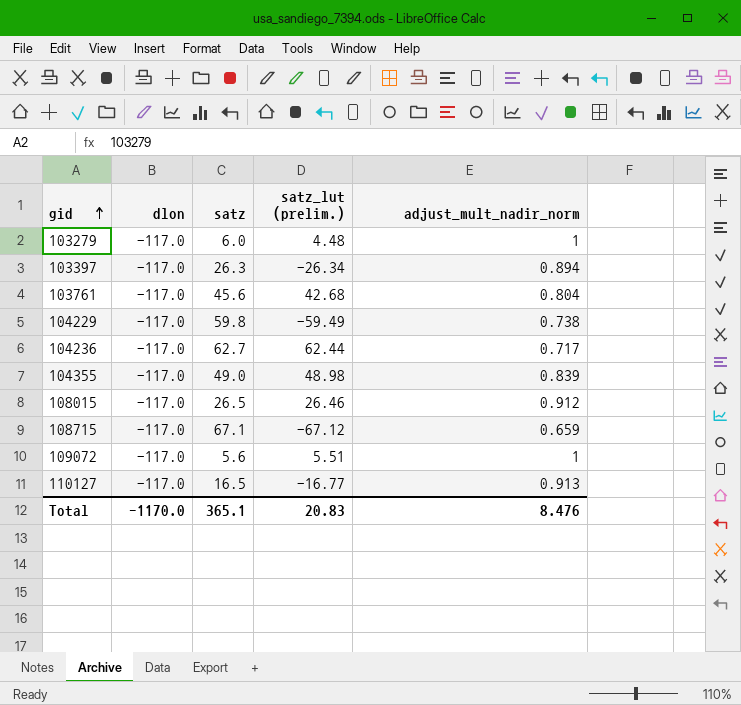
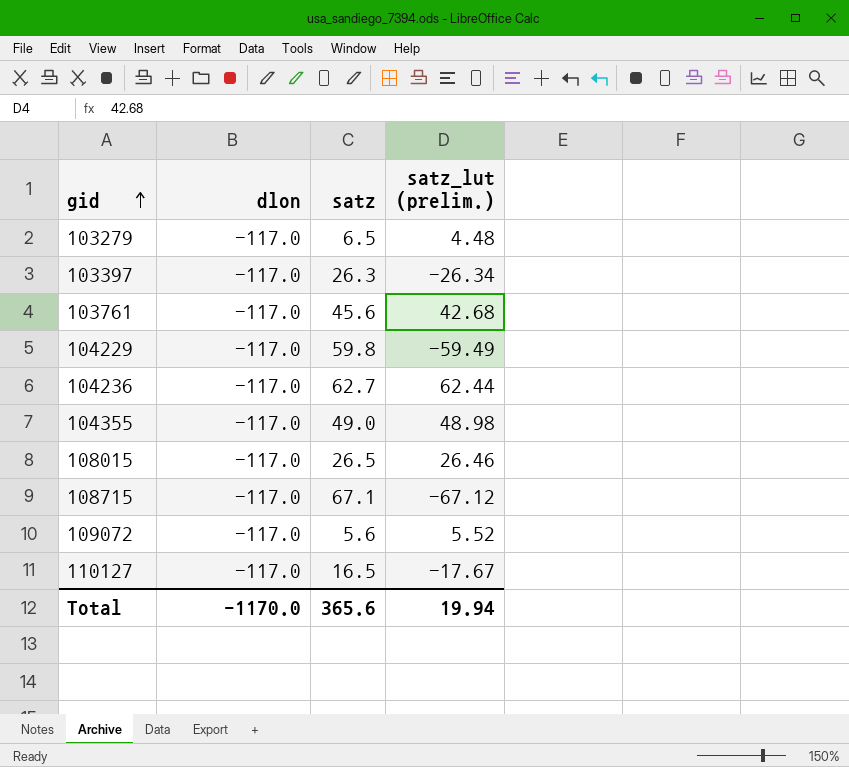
column adjust_mult_nadir_norm | position: 5 -> none
103279 | satz: 6.0 -> 6.5
109072 | satz_lut (prelim.): 5.51 -> 5.52
110127 | satz_lut (prelim.): -16.77 -> -17.67
Total | satz: 365.1 -> 365.6
Total | satz_lut (prelim.): 20.83 -> 19.94

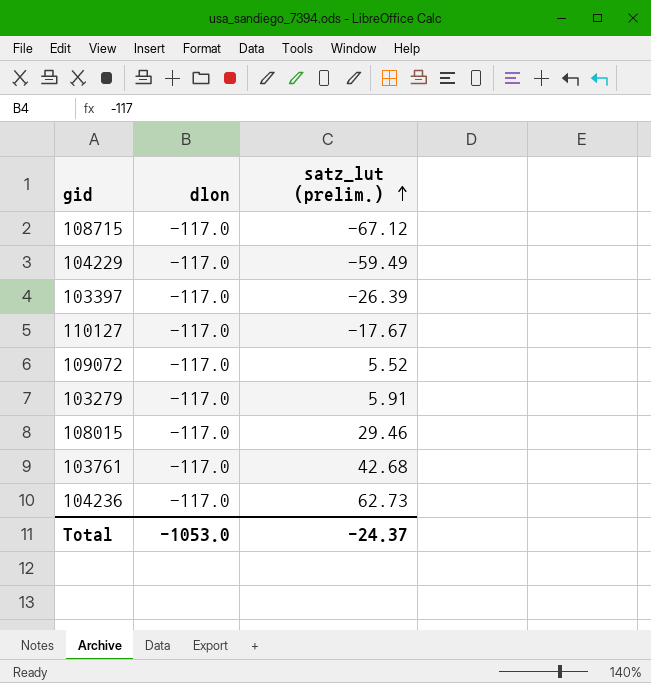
row order: gid ascending -> satz_lut (prelim.) ascending
column satz | position: 3 -> none
row 104355: -117.0 | 49.0 | 48.98 -> none
103397 | satz_lut (prelim.): -26.34 -> -26.39
103279 | satz_lut (prelim.): 4.48 -> 5.91
108015 | satz_lut (prelim.): 26.46 -> 29.46
104236 | satz_lut (prelim.): 62.44 -> 62.73
Total | dlon: -1170.0 -> -1053.0
Total | satz_lut (prelim.): 19.94 -> -24.37

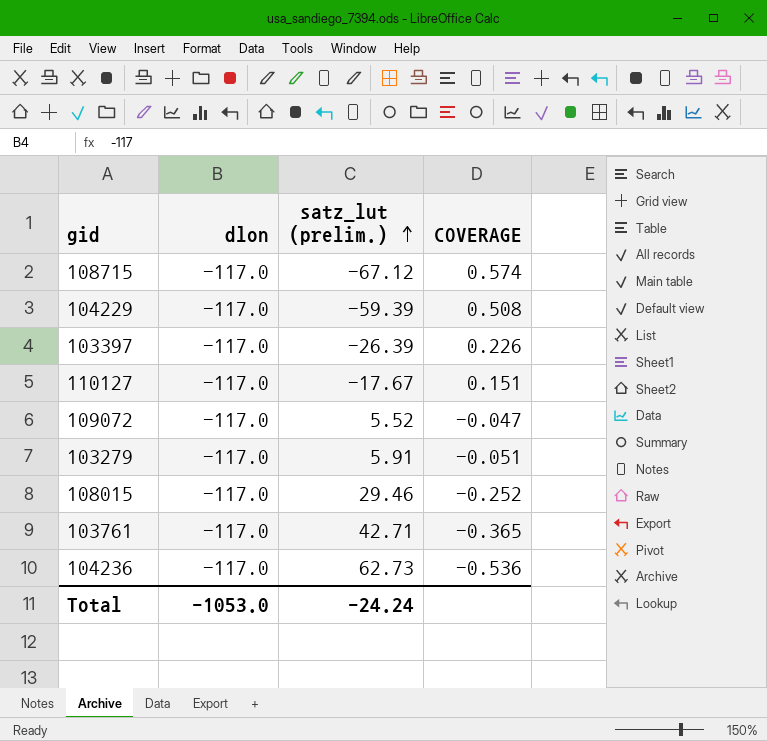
column COVERAGE | formula: none -> [satz_lut (prelim.)] / [dlon]
104229 | satz_lut (prelim.): -59.49 -> -59.39
103761 | satz_lut (prelim.): 42.68 -> 42.71
Total | satz_lut (prelim.): -24.37 -> -24.24

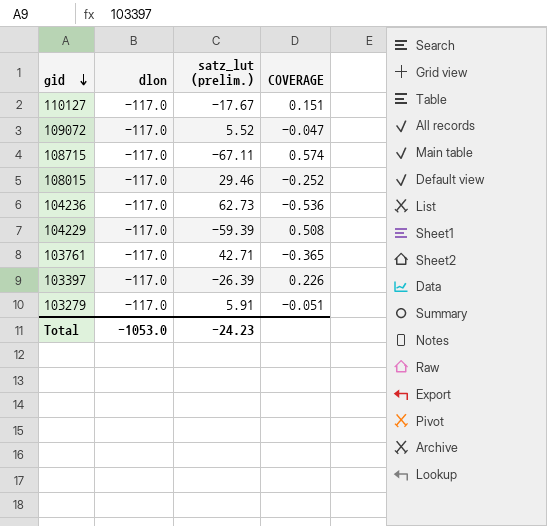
row order: satz_lut (prelim.) ascending -> gid descending
108715 | satz_lut (prelim.): -67.12 -> -67.11
Total | satz_lut (prelim.): -24.24 -> -24.23

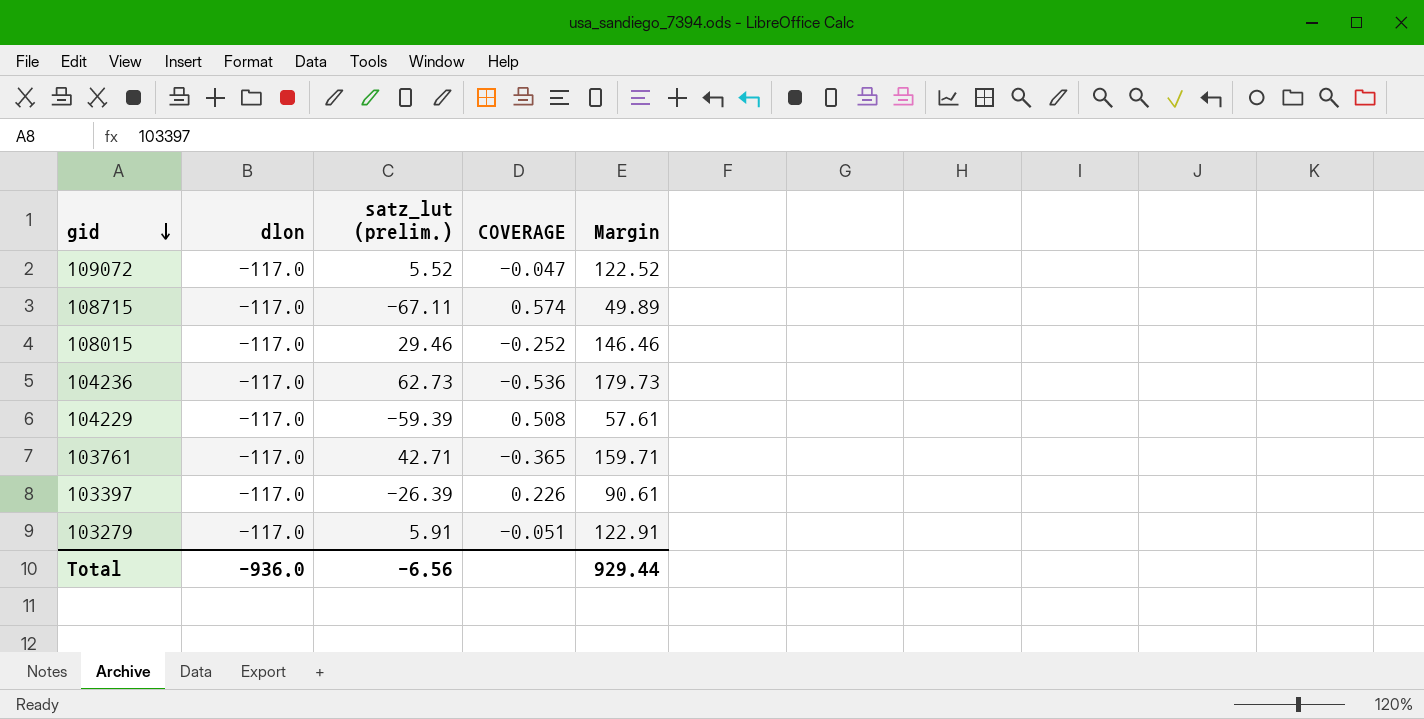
column Margin | formula: none -> [satz_lut (prelim.)] - [dlon]
row 110127: -117.0 | -17.67 | 0.151 -> none
Total | dlon: -1053.0 -> -936.0
Total | satz_lut (prelim.): -24.23 -> -6.56

